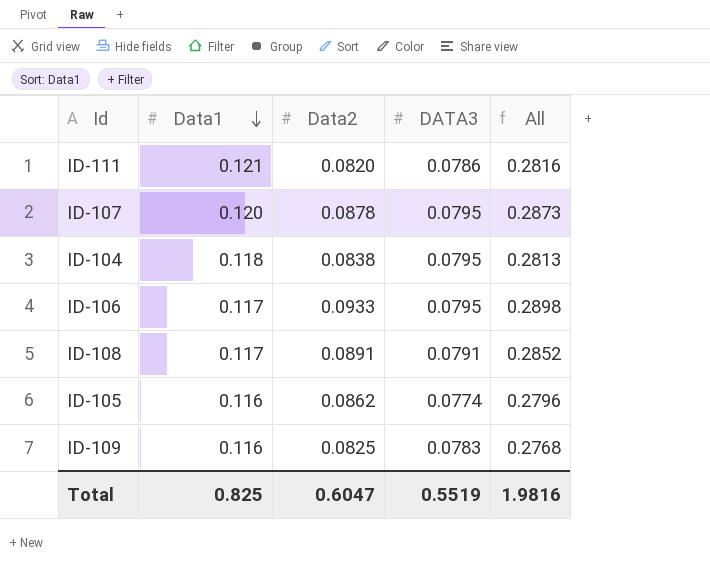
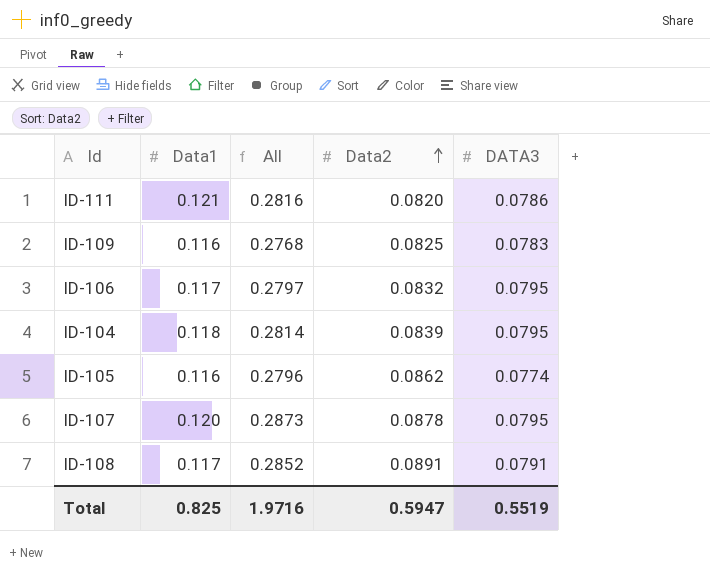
row order: Data1 descending -> Data2 ascending
column All | position: 5 -> 3
ID-106 | All: 0.2898 -> 0.2797
ID-106 | Data2: 0.0933 -> 0.0832
ID-104 | All: 0.2813 -> 0.2814
ID-104 | Data2: 0.0838 -> 0.0839
Total | All: 1.9816 -> 1.9716
Total | Data2: 0.6047 -> 0.5947

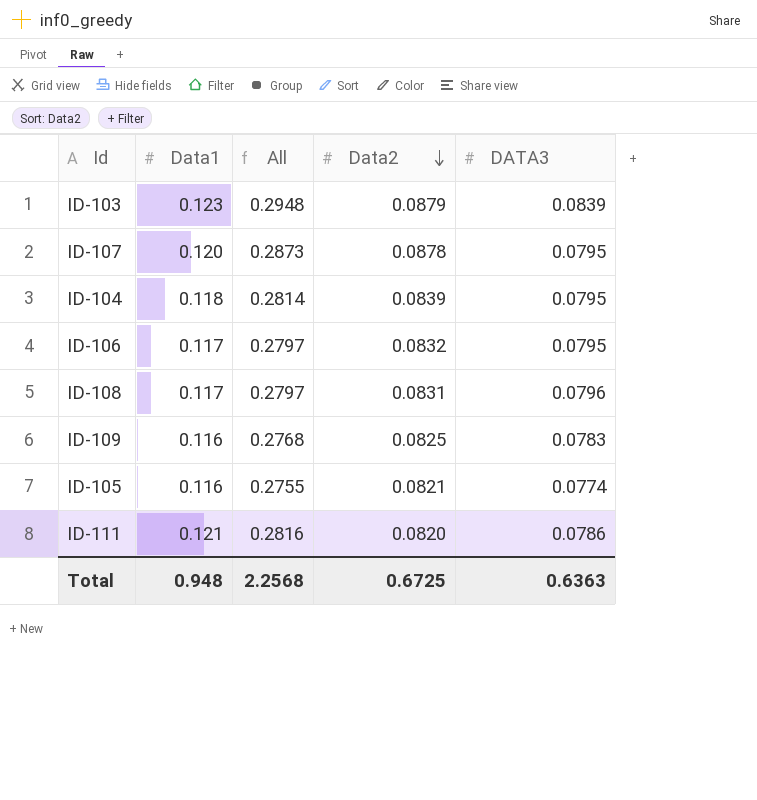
row order: Data2 ascending -> Data2 descending
row ID-103: none -> 0.123 | 0.2948 | 0.0879 | 0.0839
ID-108 | All: 0.2852 -> 0.2797
ID-108 | Data2: 0.0891 -> 0.0831
ID-108 | DATA3: 0.0791 -> 0.0796
ID-105 | All: 0.2796 -> 0.2755
ID-105 | Data2: 0.0862 -> 0.0821
Total | Data1: 0.825 -> 0.948
Total | All: 1.9716 -> 2.2568
Total | Data2: 0.5947 -> 0.6725
Total | DATA3: 0.5519 -> 0.6363

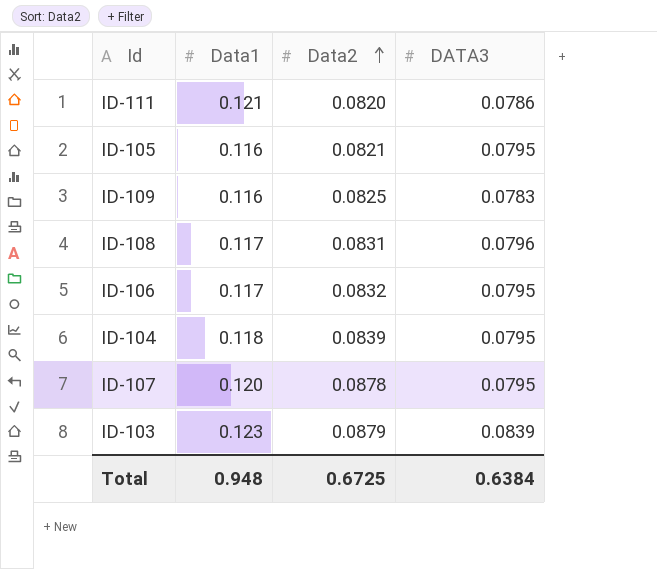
row order: Data2 descending -> Data2 ascending
column All | formula: [Data1] + [Data2] + [DATA3] -> none
ID-105 | DATA3: 0.0774 -> 0.0795
Total | DATA3: 0.6363 -> 0.6384

